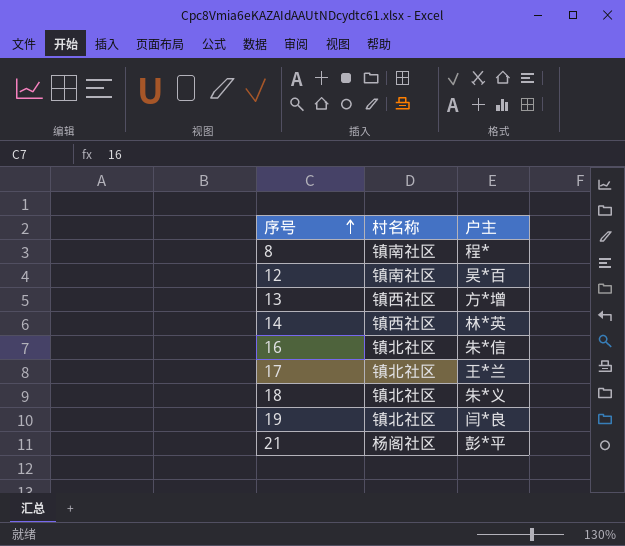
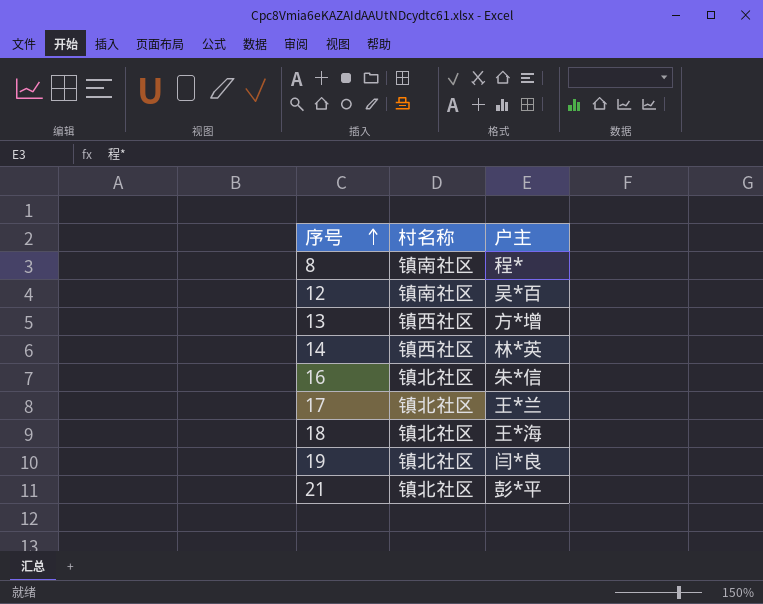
18 | 户主: 朱*义 -> 王*海
21 | 村名称: 杨阁社区 -> 镇北社区

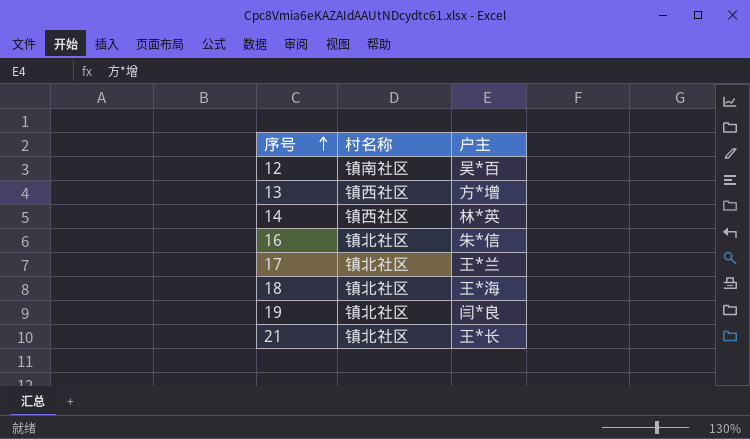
row 8: 镇南社区 | 程* -> none
21 | 户主: 彭*平 -> 王*长

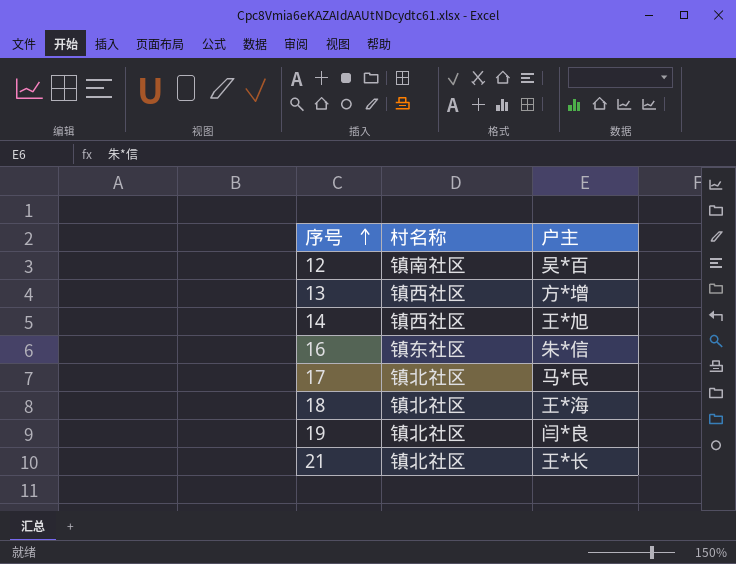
14 | 户主: 林*英 -> 王*旭
16 | 村名称: 镇北社区 -> 镇东社区
17 | 户主: 王*兰 -> 马*民

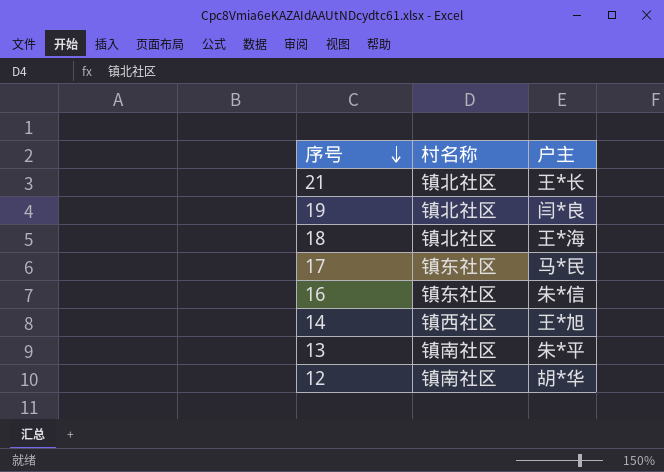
row order: 序号 ascending -> 序号 descending
17 | 村名称: 镇北社区 -> 镇东社区
13 | 村名称: 镇西社区 -> 镇南社区
13 | 户主: 方*增 -> 朱*平
12 | 户主: 吴*百 -> 胡*华

